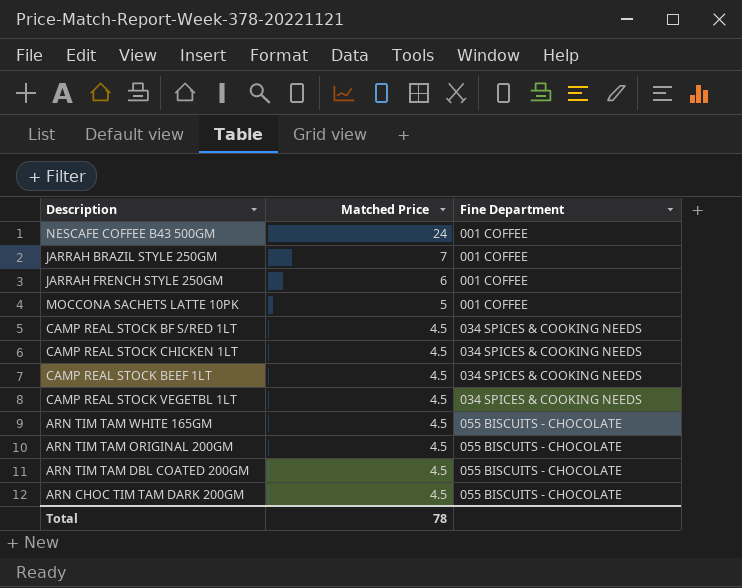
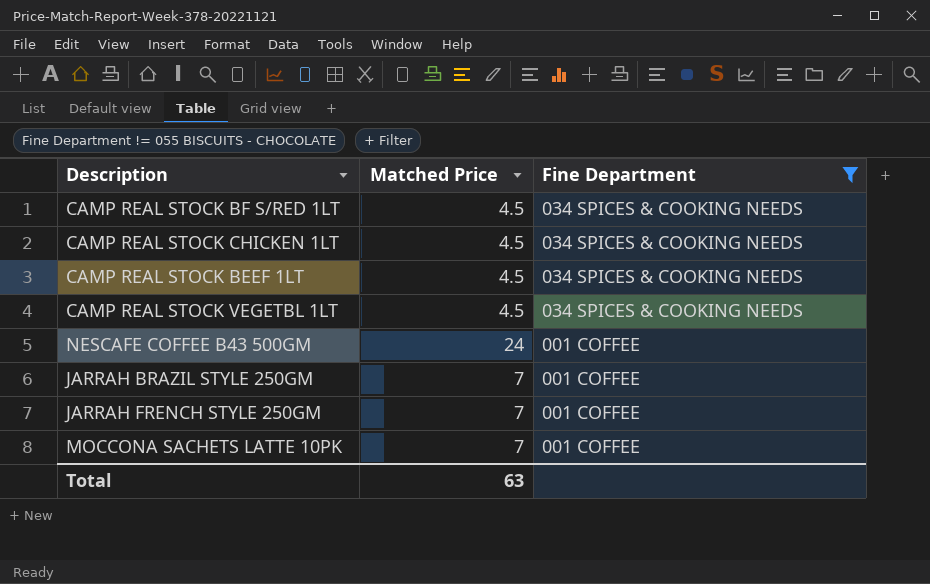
filter: none -> Fine Department != 055 BISCUITS - CHOCOLATE
row order: Matched Price descending -> Fine Department descending
JARRAH FRENCH STYLE 250GM | Matched Price: 6 -> 7
MOCCONA SACHETS LATTE 10PK | Matched Price: 5 -> 7
Total | Matched Price: 78 -> 63

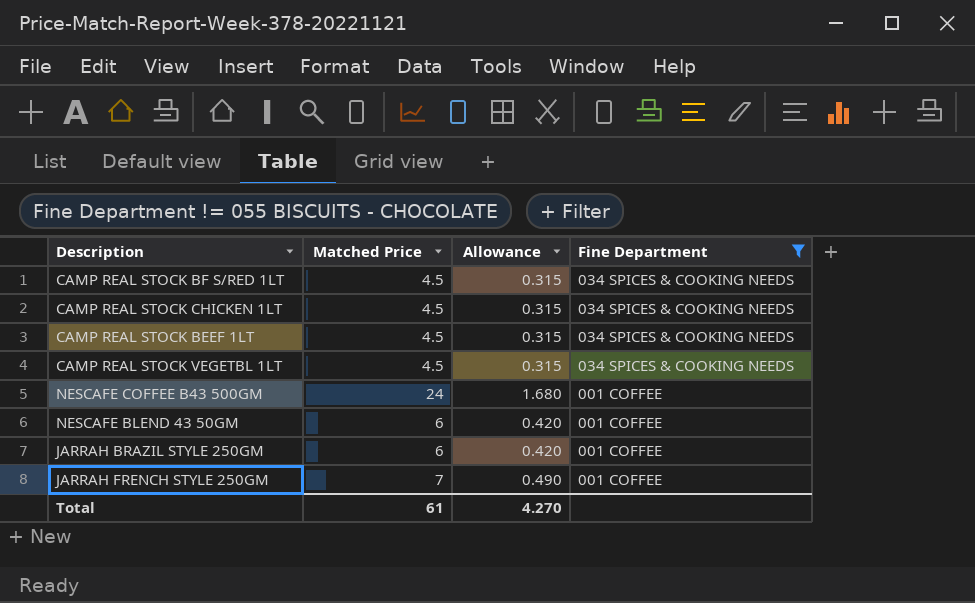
column Allowance | formula: none -> [Matched Price] * 0.07
row MOCCONA SACHETS LATTE 10PK: 7 | 001 COFFEE -> none
row NESCAFE BLEND 43 50GM: none -> 6 | 0.420 | 001 COFFEE
JARRAH BRAZIL STYLE 250GM | Matched Price: 7 -> 6
Total | Matched Price: 63 -> 61

